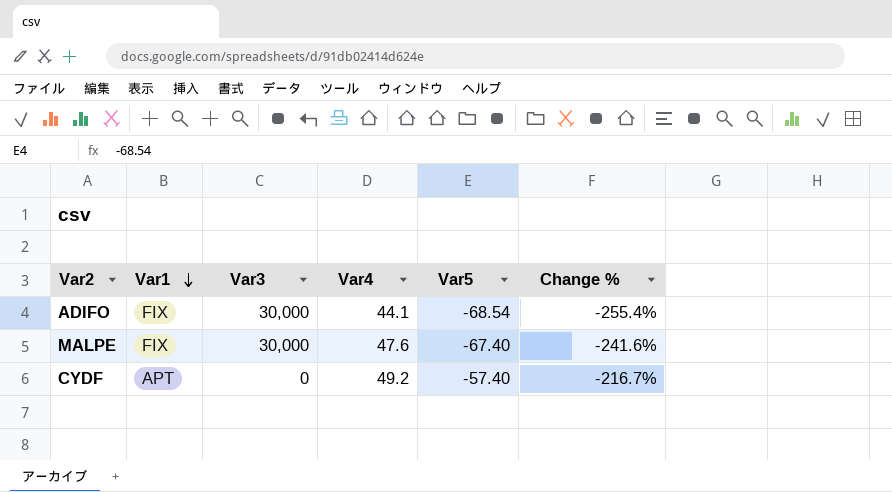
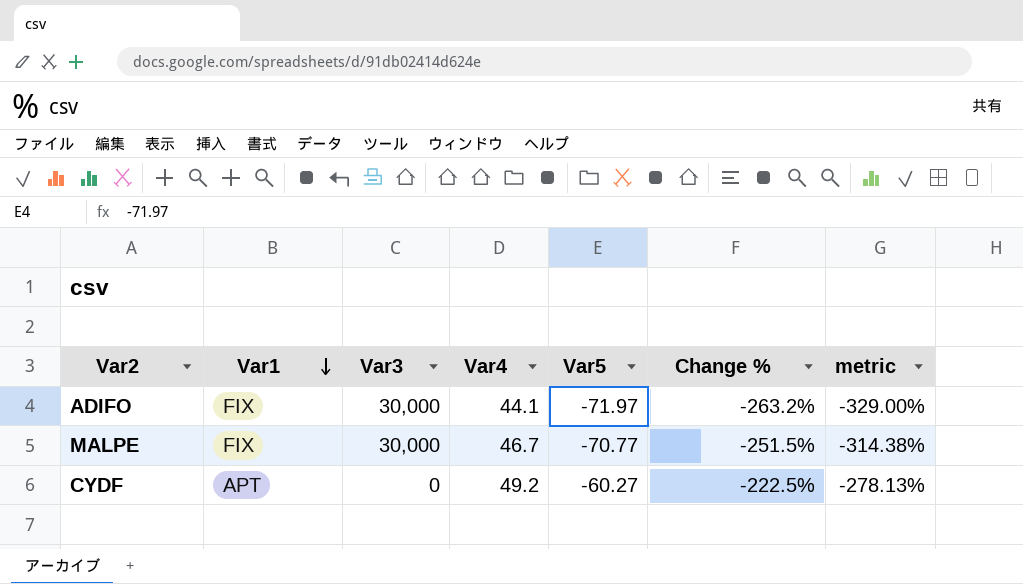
column metric | formula: none -> [Change %] * 1.25
ADIFO | Var5: -68.54 -> -71.97
ADIFO | Change %: -255.4% -> -263.2%
MALPE | Var4: 47.6 -> 46.7
MALPE | Var5: -67.40 -> -70.77
MALPE | Change %: -241.6% -> -251.5%
CYDF | Var5: -57.40 -> -60.27
CYDF | Change %: -216.7% -> -222.5%

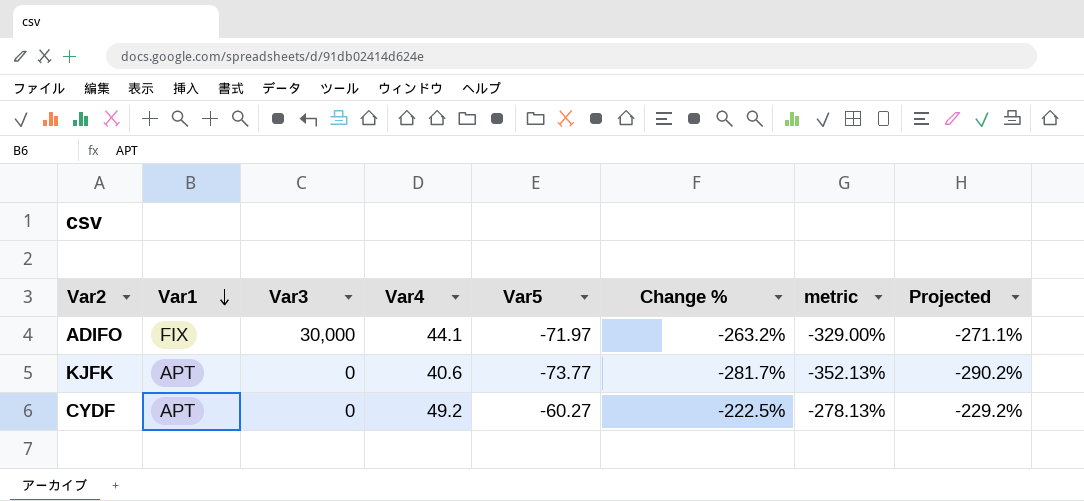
column Projected | formula: none -> [Change %] * 1.03
row MALPE: FIX | 30,000 | 46.7 | -70.77 | -251.5% | -314.38% -> none
row KJFK: none -> APT | 0 | 40.6 | -73.77 | -281.7% | -352.13% | -290.2%

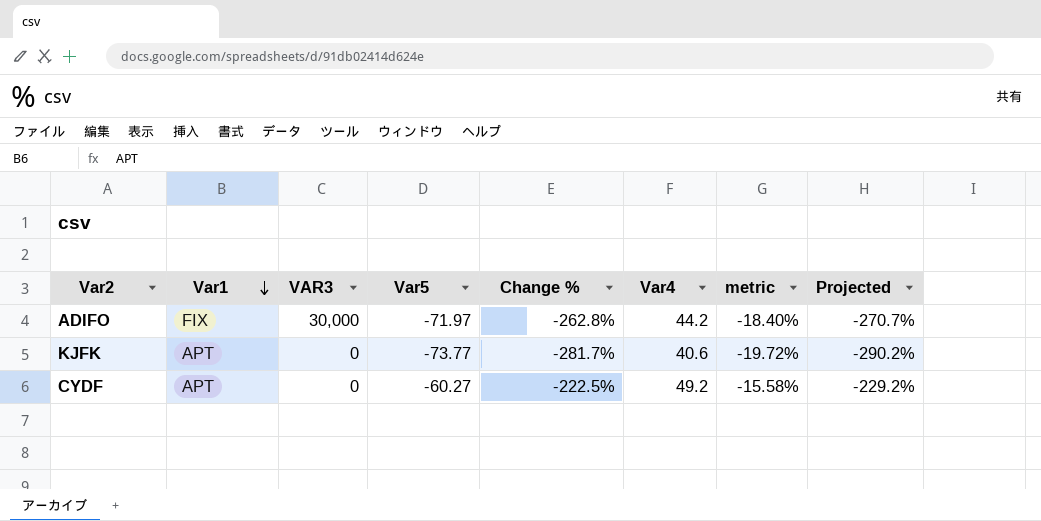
column name: Var3 -> VAR3
column Var4 | position: 4 -> 6
column metric | formula: [Change %] * 1.25 -> [Change %] * 0.07
ADIFO | Change %: -263.2% -> -262.8%
ADIFO | Var4: 44.1 -> 44.2
ADIFO | Projected: -271.1% -> -270.7%

